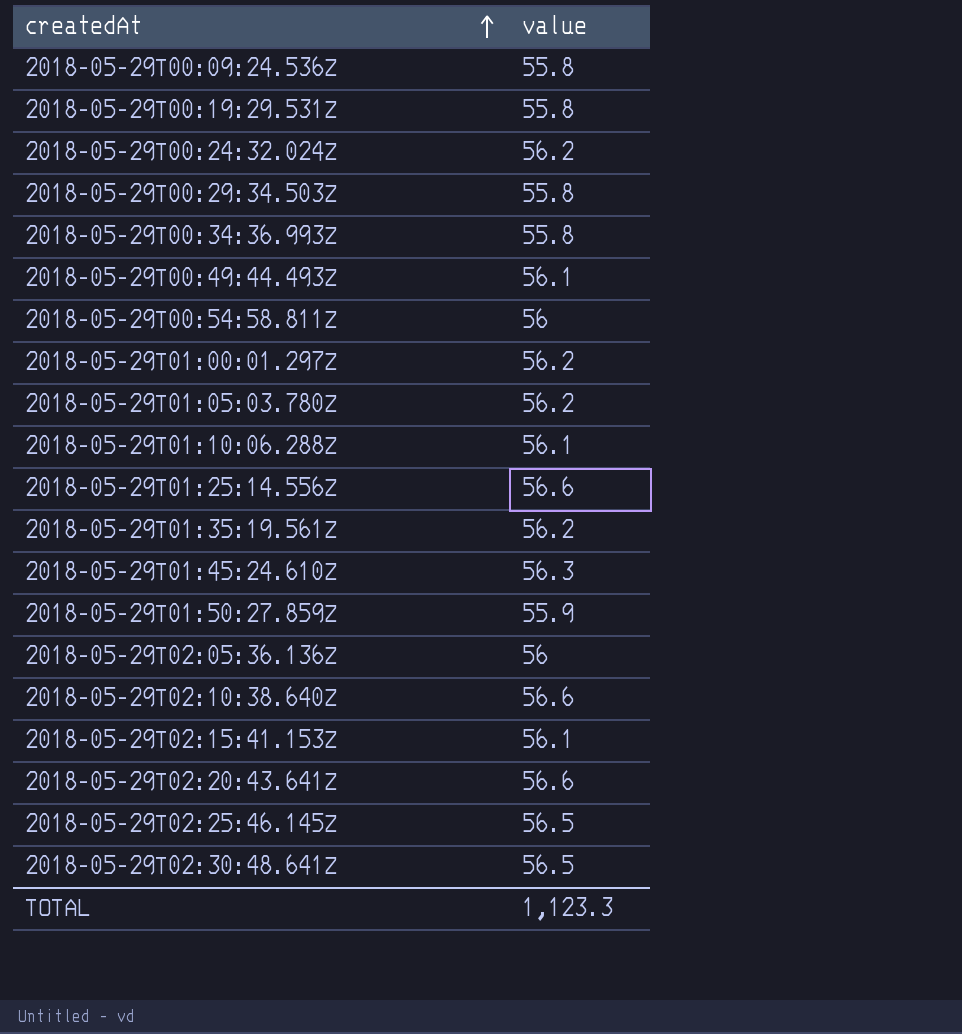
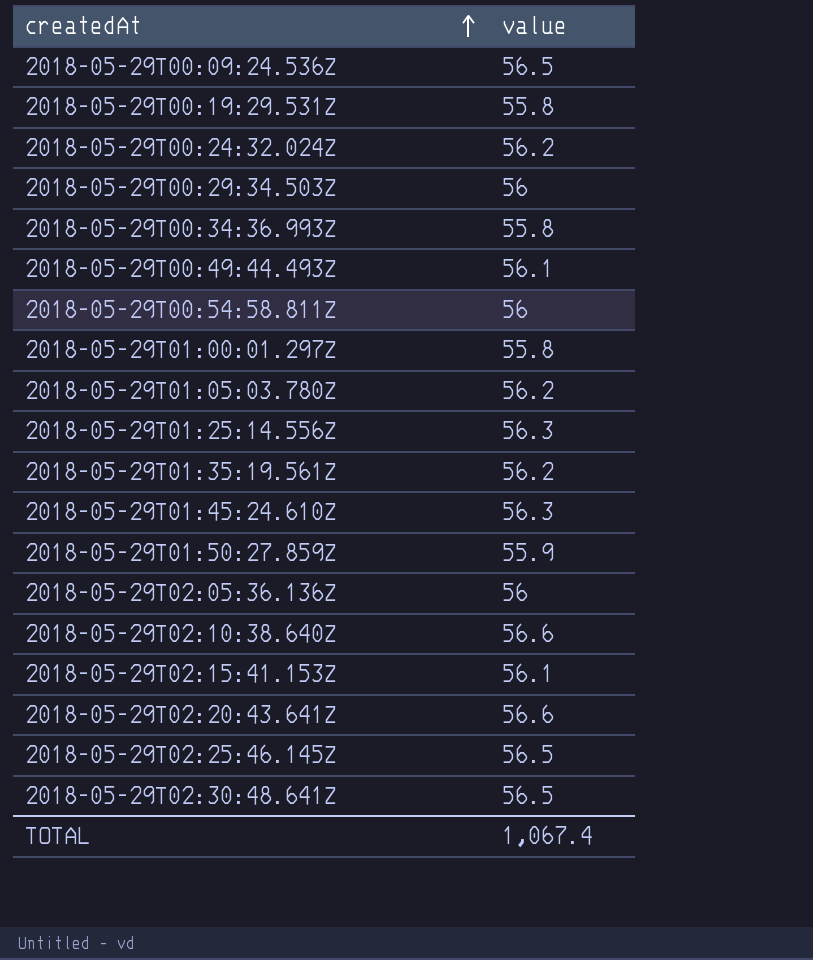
row 2018-05-29T01:10:06.288Z: 56.1 -> none
2018-05-29T00:09:24.536Z | value: 55.8 -> 56.5
2018-05-29T00:29:34.503Z | value: 55.8 -> 56
2018-05-29T01:00:01.297Z | value: 56.2 -> 55.8
2018-05-29T01:25:14.556Z | value: 56.6 -> 56.3
TOTAL | value: 1,123.3 -> 1,067.4

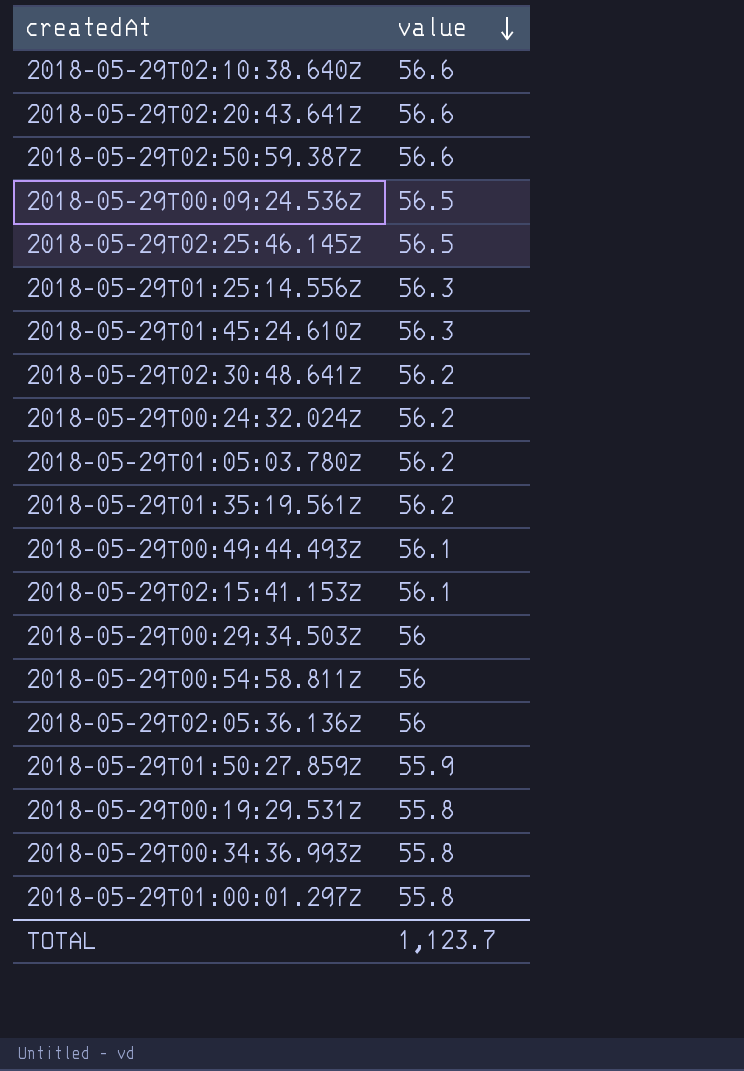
row order: createdAt ascending -> value descending
row 2018-05-29T02:50:59.387Z: none -> 56.6
2018-05-29T02:30:48.641Z | value: 56.5 -> 56.2
TOTAL | value: 1,067.4 -> 1,123.7

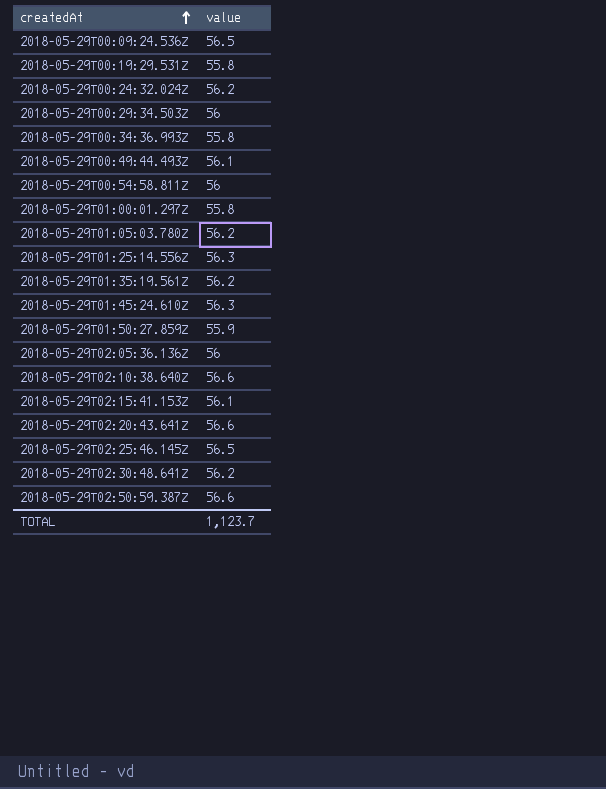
row order: value descending -> createdAt ascending

